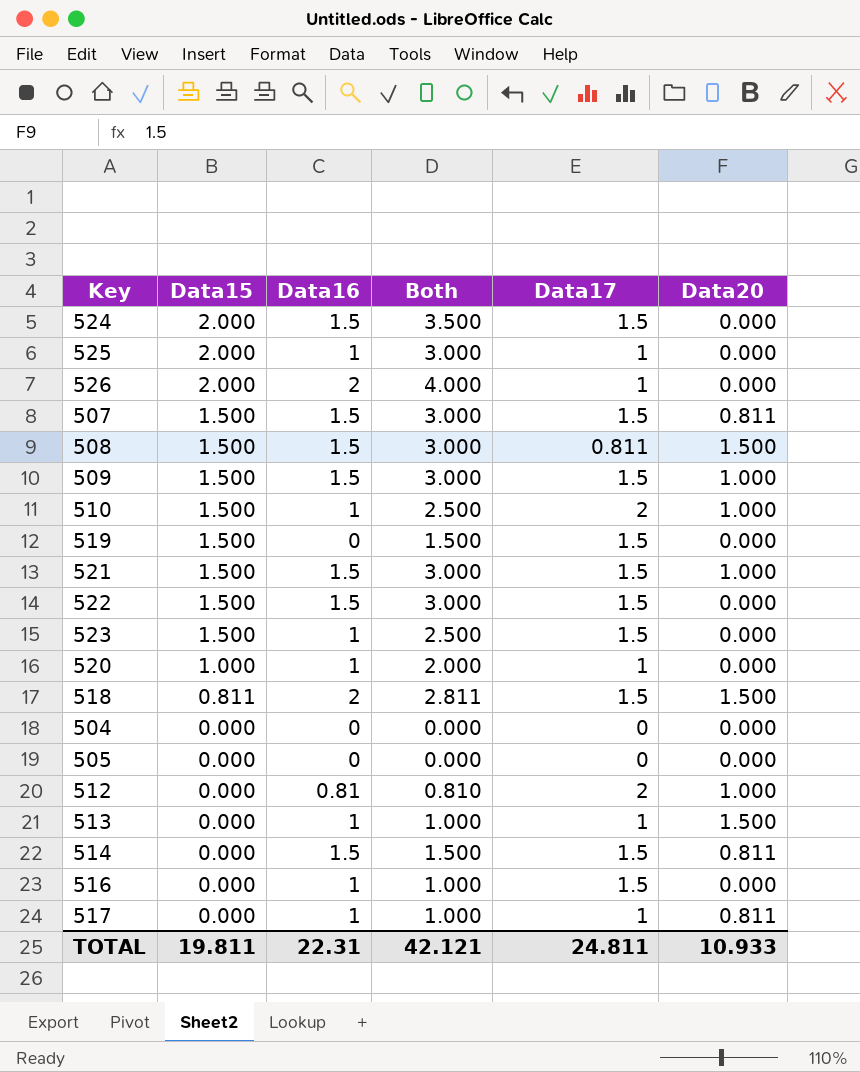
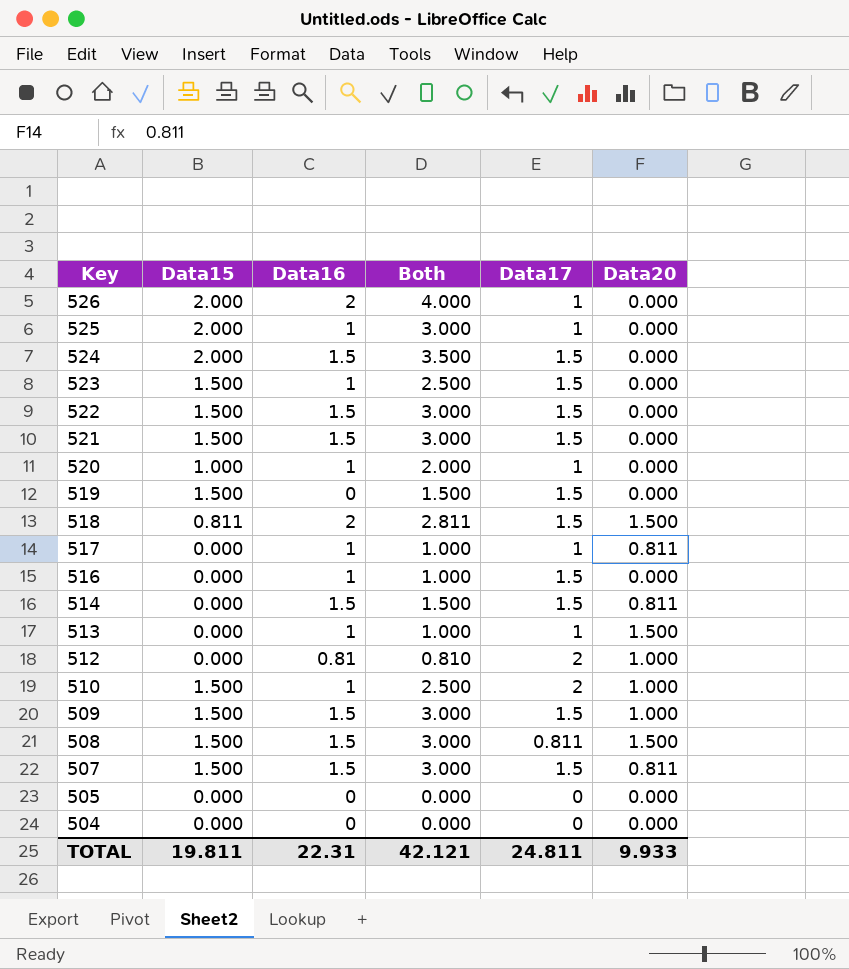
row order: Data15 descending -> Key descending
521 | Data20: 1.000 -> 0.000
TOTAL | Data20: 10.933 -> 9.933

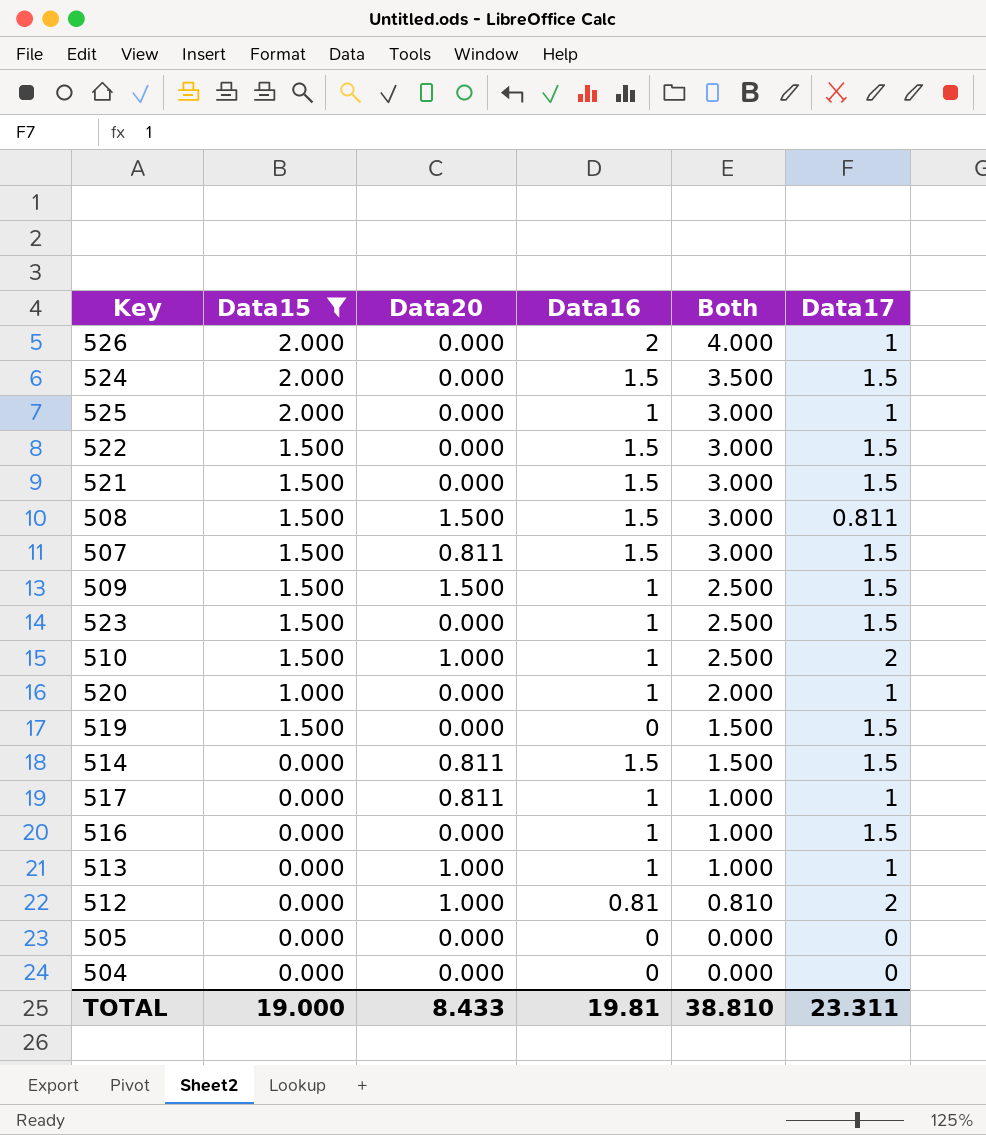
filter: none -> Data15 != 0.811
row order: Key descending -> Both descending
column Data20 | position: 6 -> 3
509 | Data20: 1.000 -> 1.500
509 | Data16: 1.5 -> 1
509 | Both: 3.000 -> 2.500
513 | Data20: 1.500 -> 1.000
TOTAL | Data15: 19.811 -> 19.000
TOTAL | Data20: 9.933 -> 8.433
TOTAL | Data16: 22.31 -> 19.81
TOTAL | Both: 42.121 -> 38.810
TOTAL | Data17: 24.811 -> 23.311

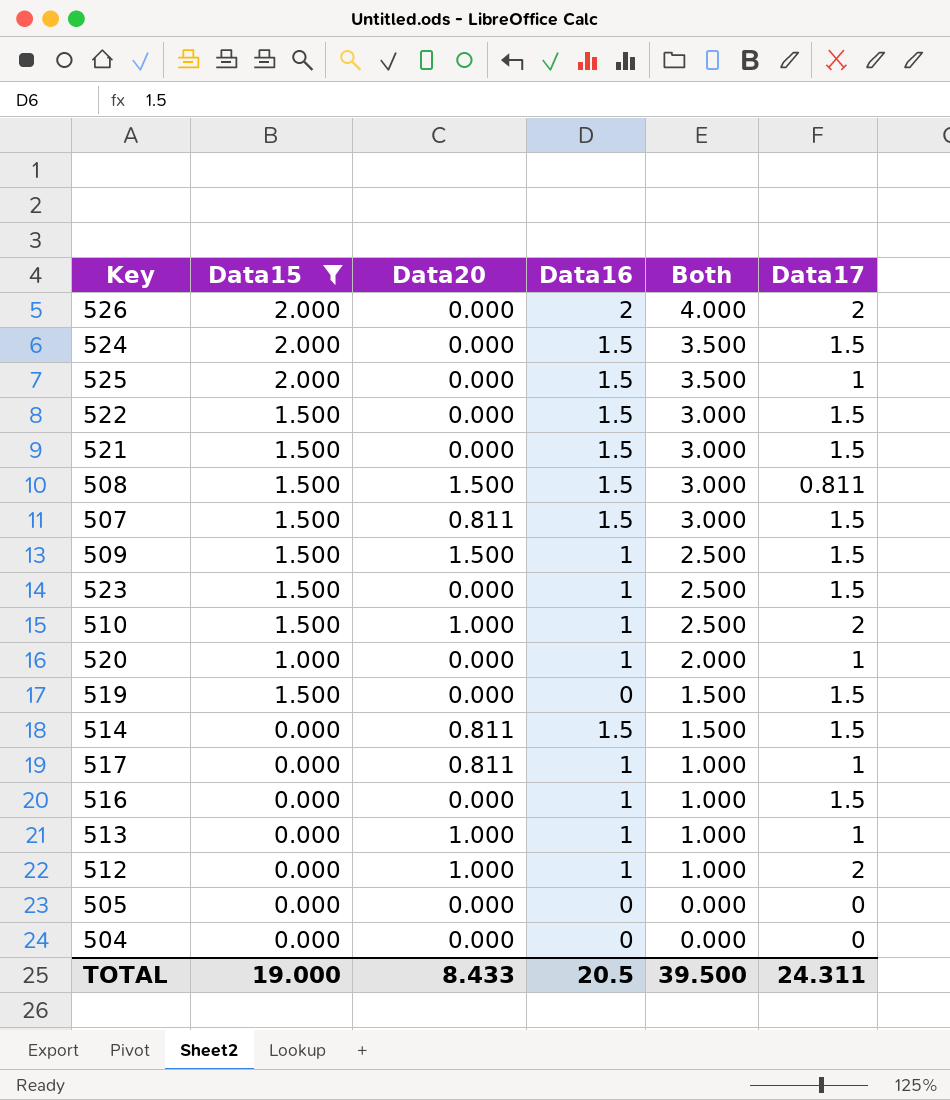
526 | Data17: 1 -> 2
525 | Data16: 1 -> 1.5
525 | Both: 3.000 -> 3.500
512 | Data16: 0.81 -> 1
512 | Both: 0.810 -> 1.000
TOTAL | Data16: 19.81 -> 20.5
TOTAL | Both: 38.810 -> 39.500
TOTAL | Data17: 23.311 -> 24.311

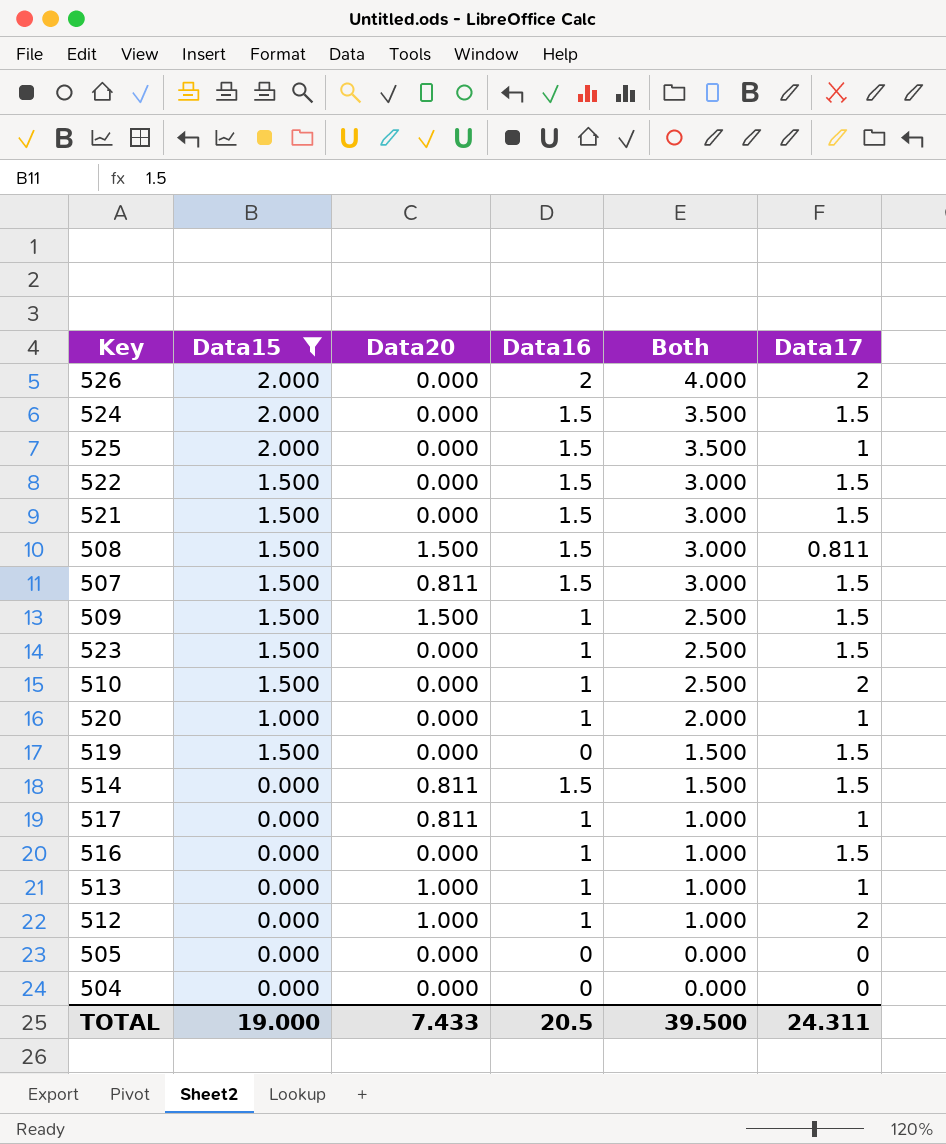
510 | Data20: 1.000 -> 0.000
TOTAL | Data20: 8.433 -> 7.433

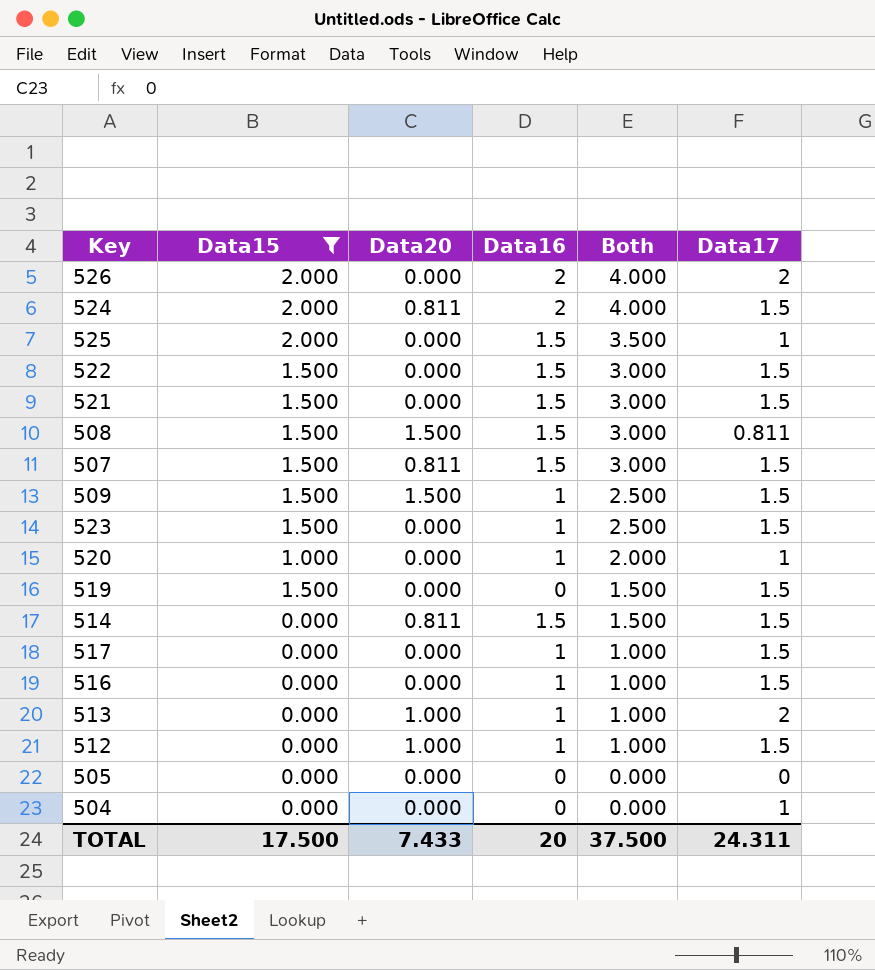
row 510: 1.500 | 0.000 | 1 | 2.500 | 2 -> none
524 | Data20: 0.000 -> 0.811
524 | Data16: 1.5 -> 2
524 | Both: 3.500 -> 4.000
517 | Data20: 0.811 -> 0.000
517 | Data17: 1 -> 1.5
513 | Data17: 1 -> 2
512 | Data17: 2 -> 1.5
504 | Data17: 0 -> 1
TOTAL | Data15: 19.000 -> 17.500
TOTAL | Data16: 20.5 -> 20
TOTAL | Both: 39.500 -> 37.500

